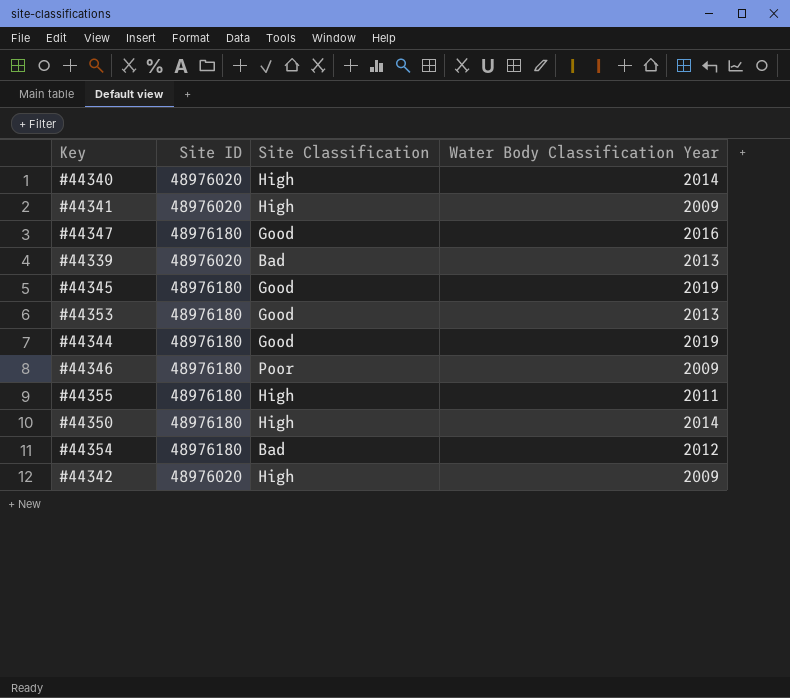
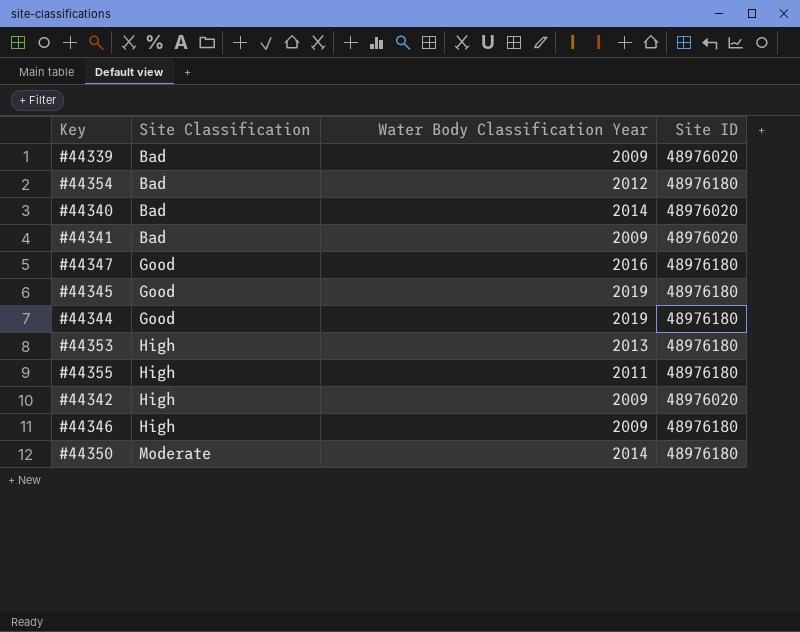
row order: none -> Site Classification ascending
column Site ID | position: 2 -> 4
#44339 | Water Body Classification Year: 2013 -> 2009
#44340 | Site Classification: High -> Bad
#44341 | Site Classification: High -> Bad
#44353 | Site Classification: Good -> High
#44346 | Site Classification: Poor -> High
#44350 | Site Classification: High -> Moderate

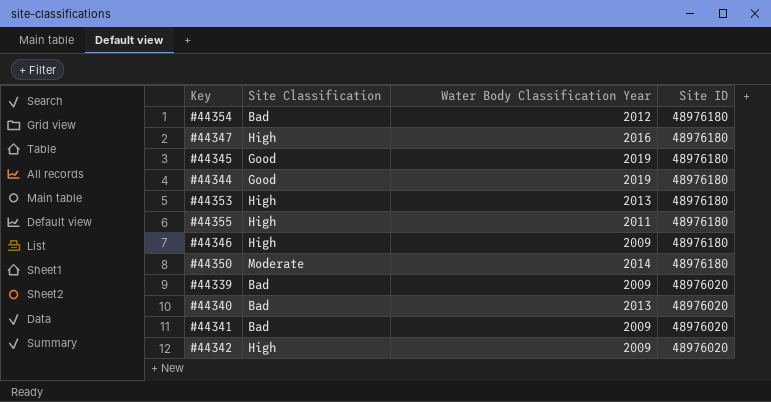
row order: Site Classification ascending -> Site ID descending
#44347 | Site Classification: Good -> High
#44340 | Water Body Classification Year: 2014 -> 2013

